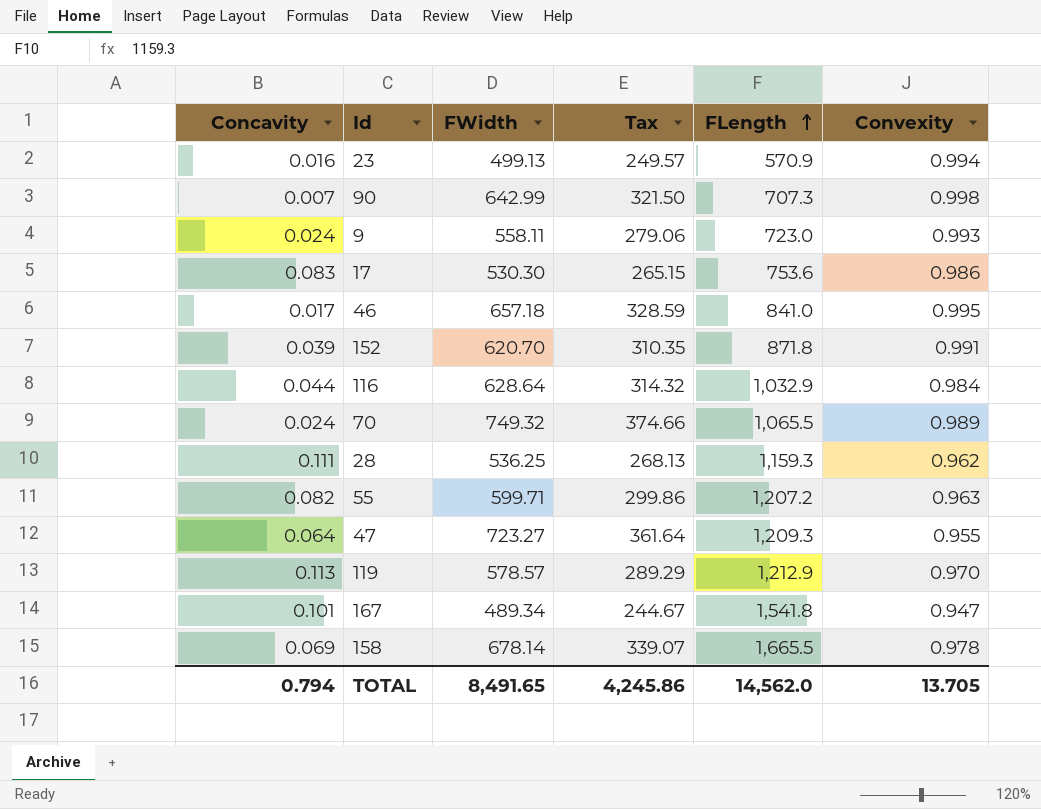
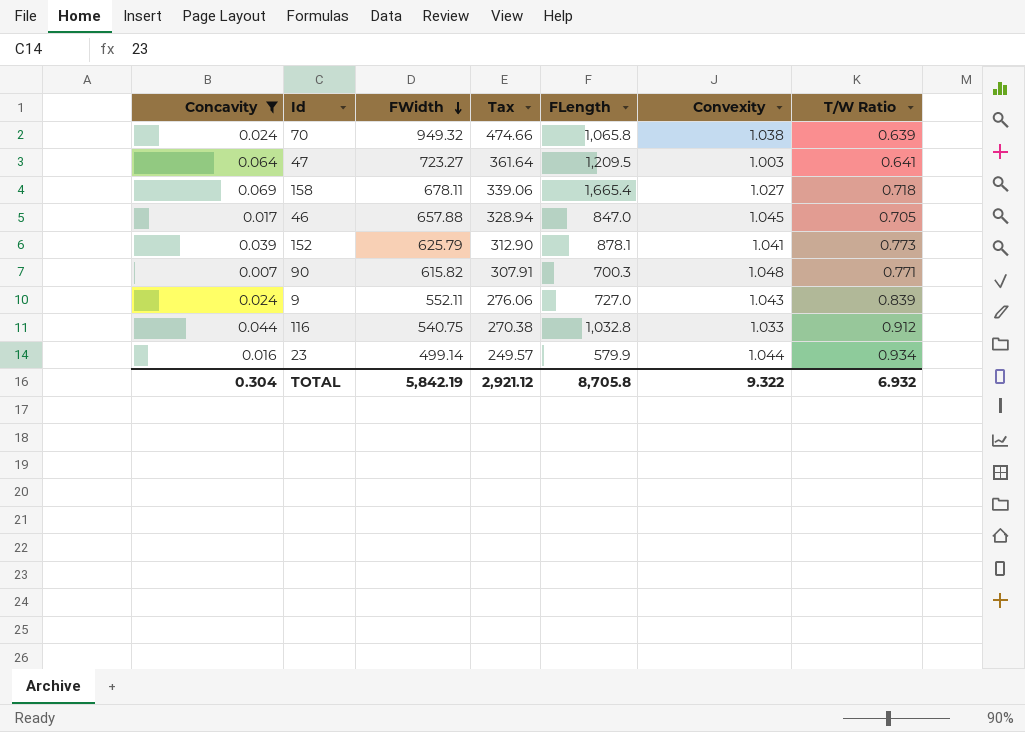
filter: none -> Concavity <= 0.069
row order: FLength ascending -> FWidth descending
column T/W Ratio | position: none -> 7
70 | FWidth: 749.32 -> 949.32
70 | Tax: 374.66 -> 474.66
70 | FLength: 1,065.5 -> 1,065.8
70 | Convexity: 0.989 -> 1.038
47 | FLength: 1,209.3 -> 1,209.5
47 | Convexity: 0.955 -> 1.003
158 | FWidth: 678.14 -> 678.11
158 | Tax: 339.07 -> 339.06
158 | FLength: 1,665.5 -> 1,665.4
158 | Convexity: 0.978 -> 1.027
46 | FWidth: 657.18 -> 657.88
46 | Tax: 328.59 -> 328.94
46 | FLength: 841.0 -> 847.0
46 | Convexity: 0.995 -> 1.045
152 | FWidth: 620.70 -> 625.79
152 | Tax: 310.35 -> 312.90
152 | FLength: 871.8 -> 878.1
152 | Convexity: 0.991 -> 1.041
90 | FWidth: 642.99 -> 615.82
90 | Tax: 321.50 -> 307.91
90 | FLength: 707.3 -> 700.3
90 | Convexity: 0.998 -> 1.048
9 | FWidth: 558.11 -> 552.11
9 | Tax: 279.06 -> 276.06
9 | FLength: 723.0 -> 727.0
9 | Convexity: 0.993 -> 1.043
116 | FWidth: 628.64 -> 540.75
116 | Tax: 314.32 -> 270.38
116 | FLength: 1,032.9 -> 1,032.8
116 | Convexity: 0.984 -> 1.033
23 | FWidth: 499.13 -> 499.14
23 | FLength: 570.9 -> 579.9
23 | Convexity: 0.994 -> 1.044
TOTAL | Concavity: 0.794 -> 0.304
TOTAL | FWidth: 8,491.65 -> 5,842.19
TOTAL | Tax: 4,245.86 -> 2,921.12
TOTAL | FLength: 14,562.0 -> 8,705.8
TOTAL | Convexity: 13.705 -> 9.322

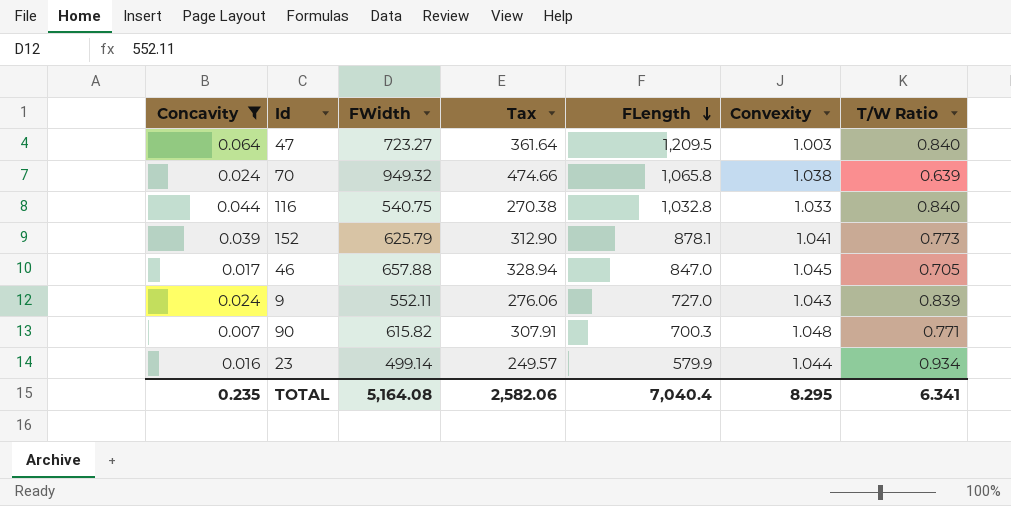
row order: FWidth descending -> FLength descending
row 158: 0.069 | 678.11 | 339.06 | 1,665.4 | 1.027 | 0.718 -> none
47 | T/W Ratio: 0.641 -> 0.840
116 | T/W Ratio: 0.912 -> 0.840
TOTAL | Concavity: 0.304 -> 0.235
TOTAL | FWidth: 5,842.19 -> 5,164.08
TOTAL | Tax: 2,921.12 -> 2,582.06
TOTAL | FLength: 8,705.8 -> 7,040.4
TOTAL | Convexity: 9.322 -> 8.295
TOTAL | T/W Ratio: 6.932 -> 6.341

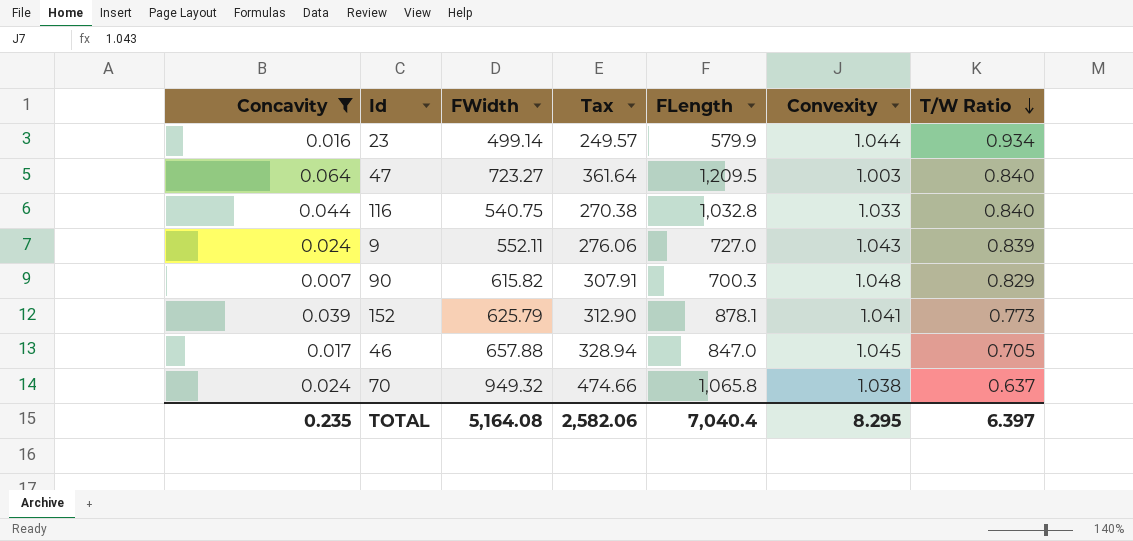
row order: FLength descending -> T/W Ratio descending
90 | T/W Ratio: 0.771 -> 0.829
70 | T/W Ratio: 0.639 -> 0.637
TOTAL | T/W Ratio: 6.341 -> 6.397

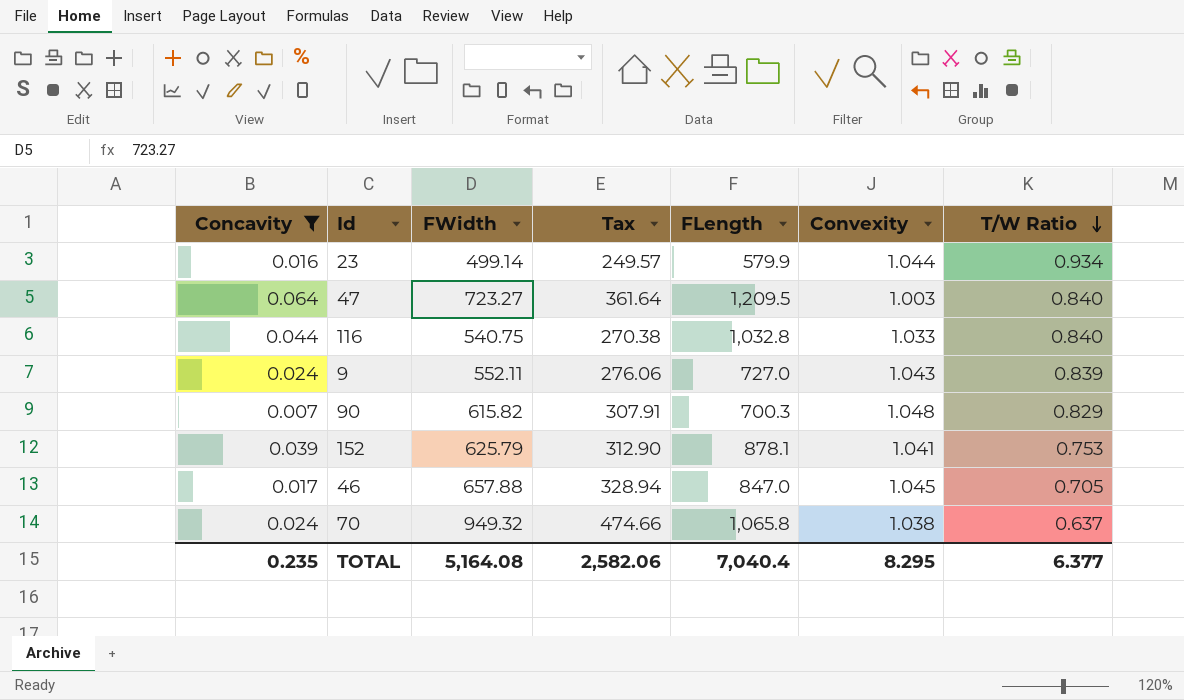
152 | T/W Ratio: 0.773 -> 0.753
TOTAL | T/W Ratio: 6.397 -> 6.377

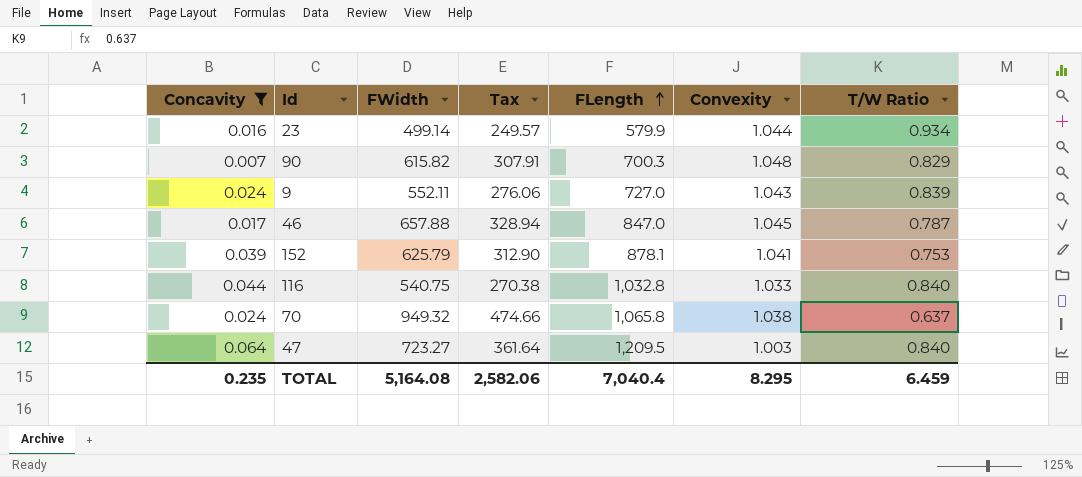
row order: T/W Ratio descending -> FLength ascending
46 | T/W Ratio: 0.705 -> 0.787
TOTAL | T/W Ratio: 6.377 -> 6.459

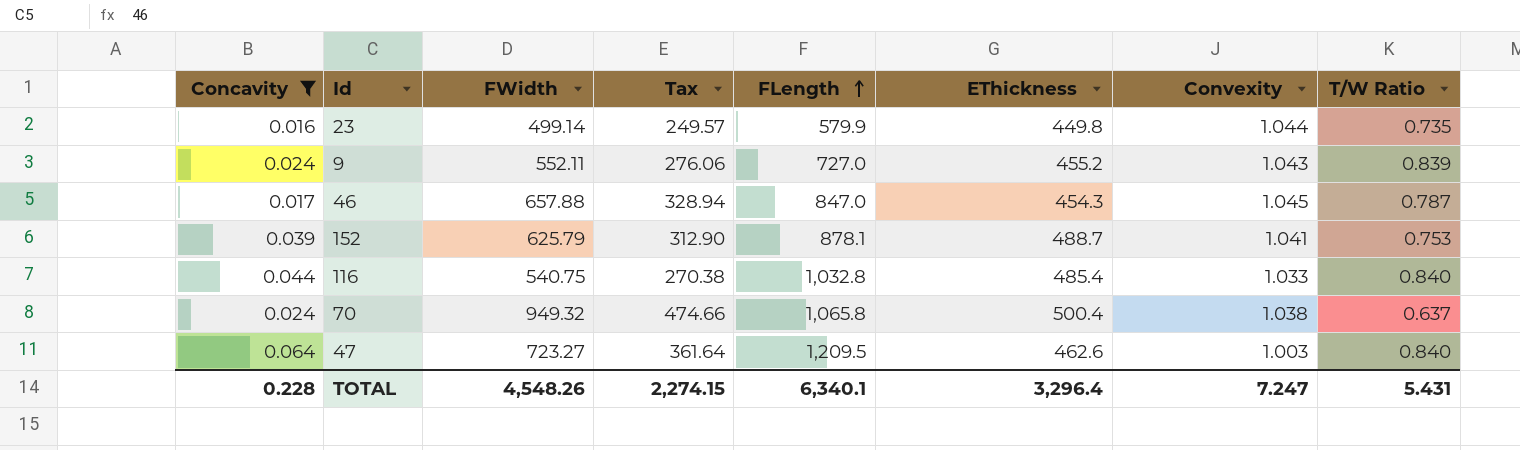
column EThickness | position: none -> 6
row 90: 0.007 | 615.82 | 307.91 | 700.3 | 1.048 | 0.829 -> none
23 | T/W Ratio: 0.934 -> 0.735
TOTAL | Concavity: 0.235 -> 0.228
TOTAL | FWidth: 5,164.08 -> 4,548.26
TOTAL | Tax: 2,582.06 -> 2,274.15
TOTAL | FLength: 7,040.4 -> 6,340.1
TOTAL | Convexity: 8.295 -> 7.247
TOTAL | T/W Ratio: 6.459 -> 5.431

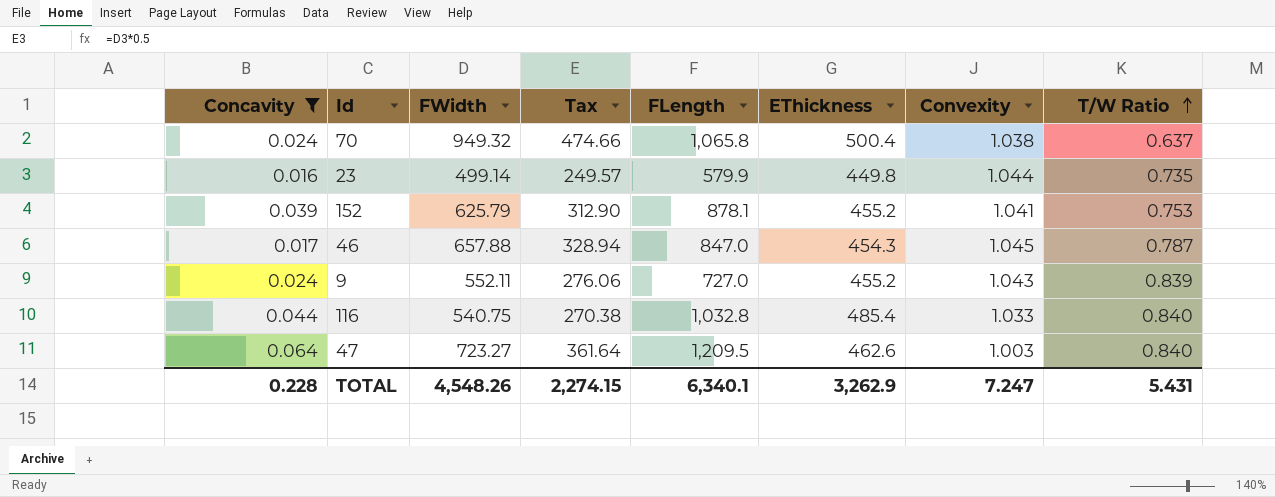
row order: FLength ascending -> T/W Ratio ascending
152 | EThickness: 488.7 -> 455.2
TOTAL | EThickness: 3,296.4 -> 3,262.9

